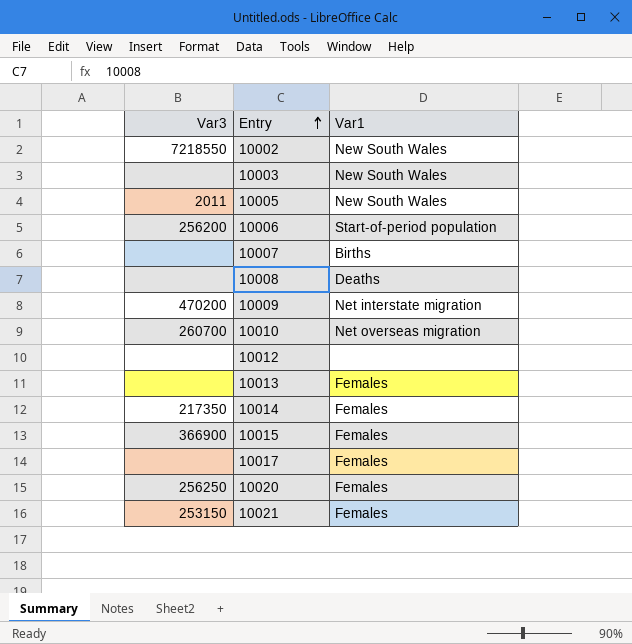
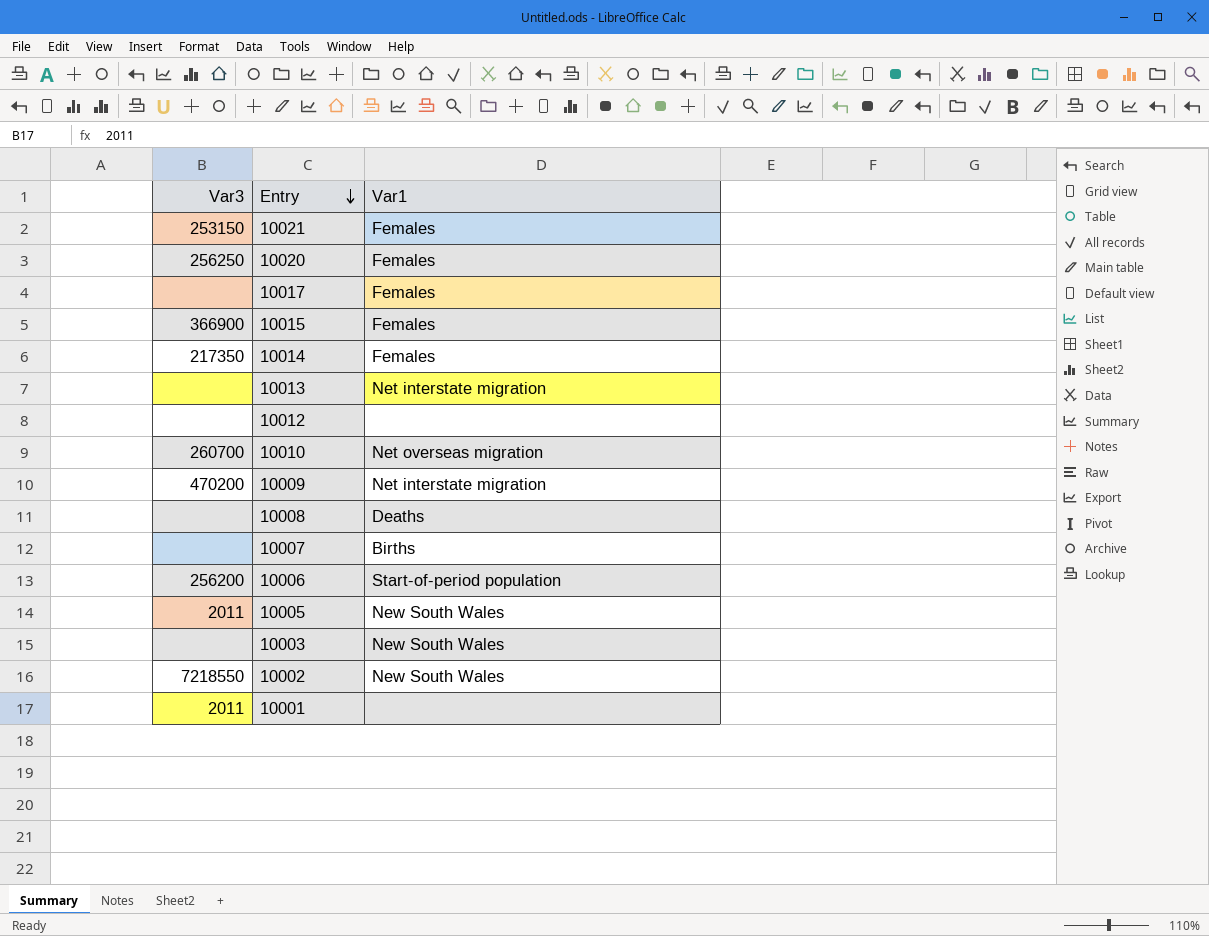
row order: Entry ascending -> Entry descending
10013 | Var1: Females -> Net interstate migration
row 10001: none -> 2011 | none

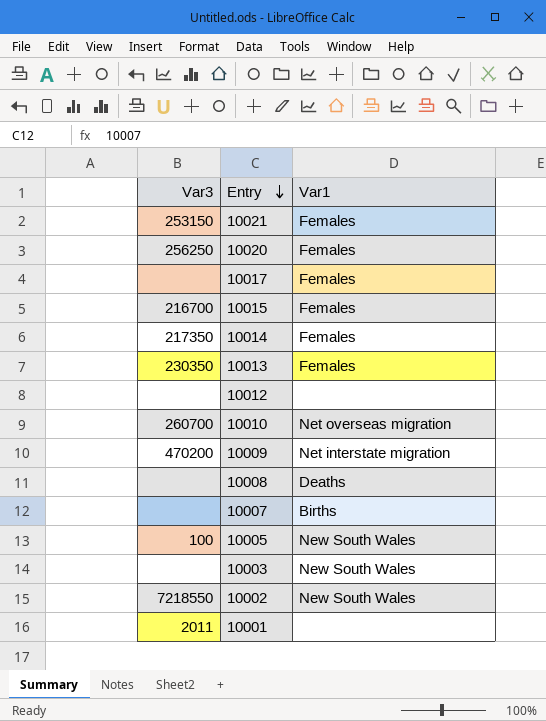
row 10006: 256200 | Start-of-period population -> none
10015 | Var3: 366900 -> 216700
10013 | Var3: none -> 230350
10013 | Var1: Net interstate migration -> Females
10005 | Var3: 2011 -> 100

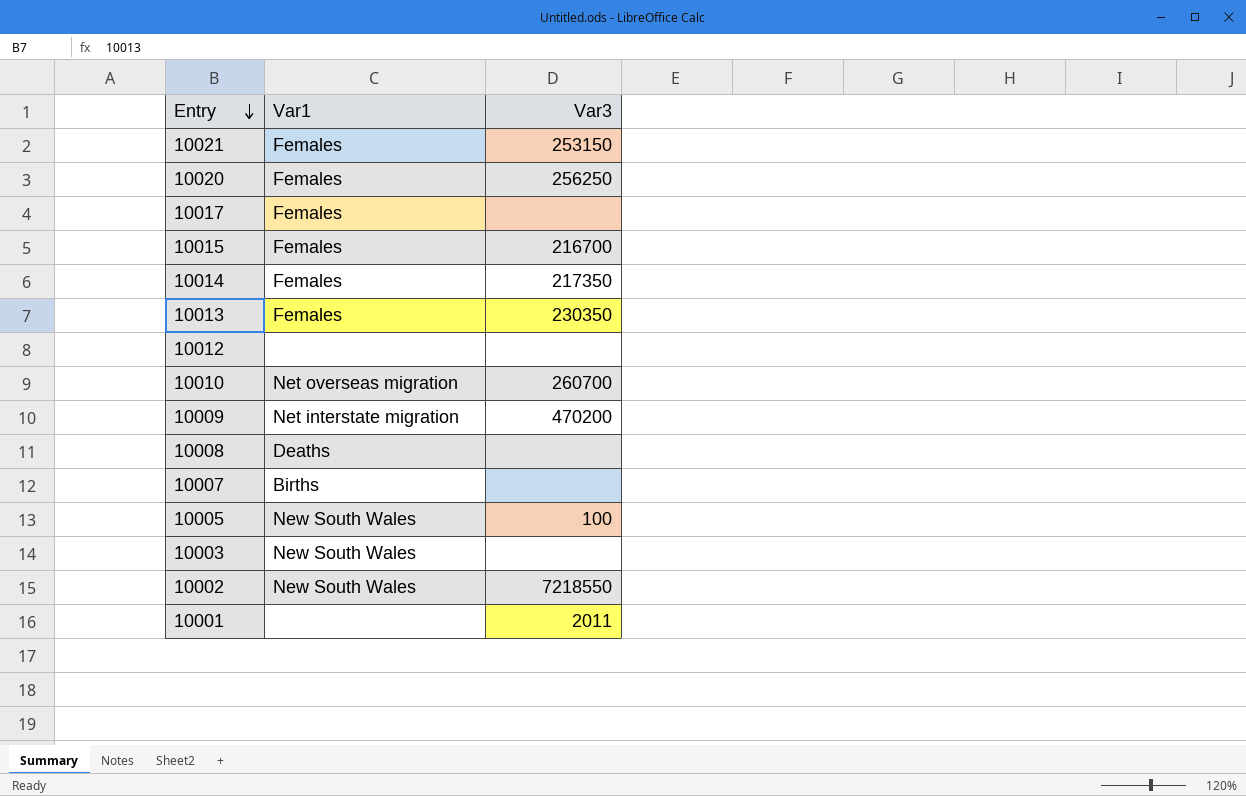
column Var3 | position: 1 -> 3

